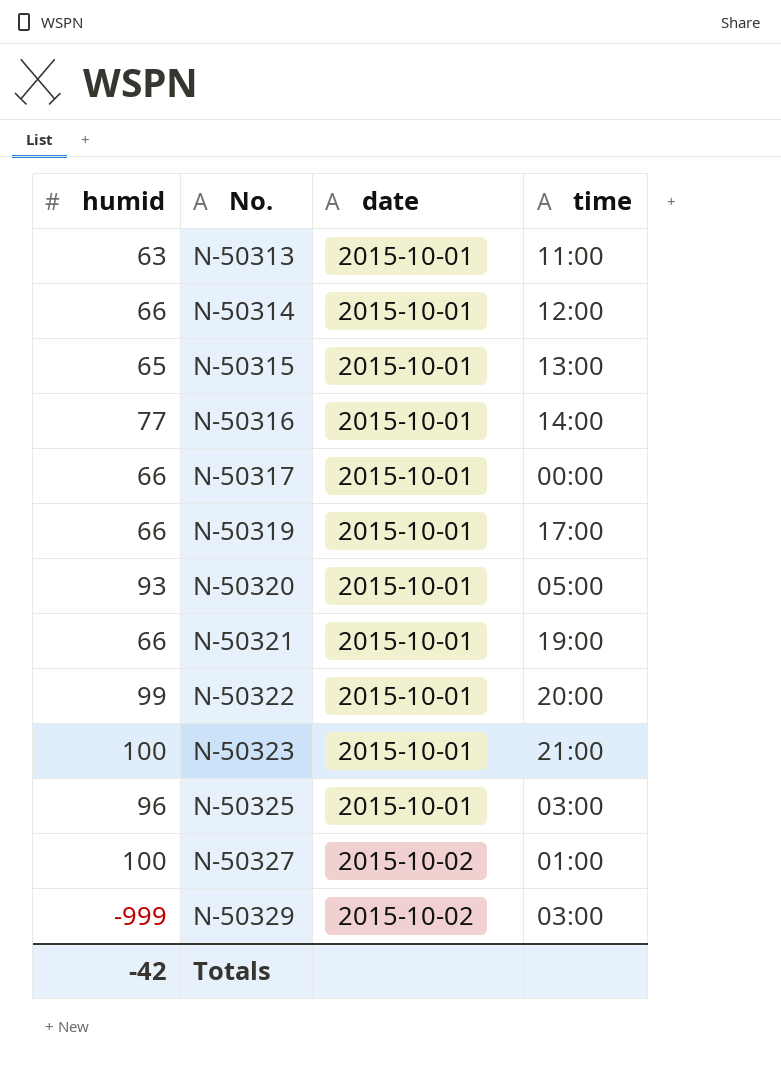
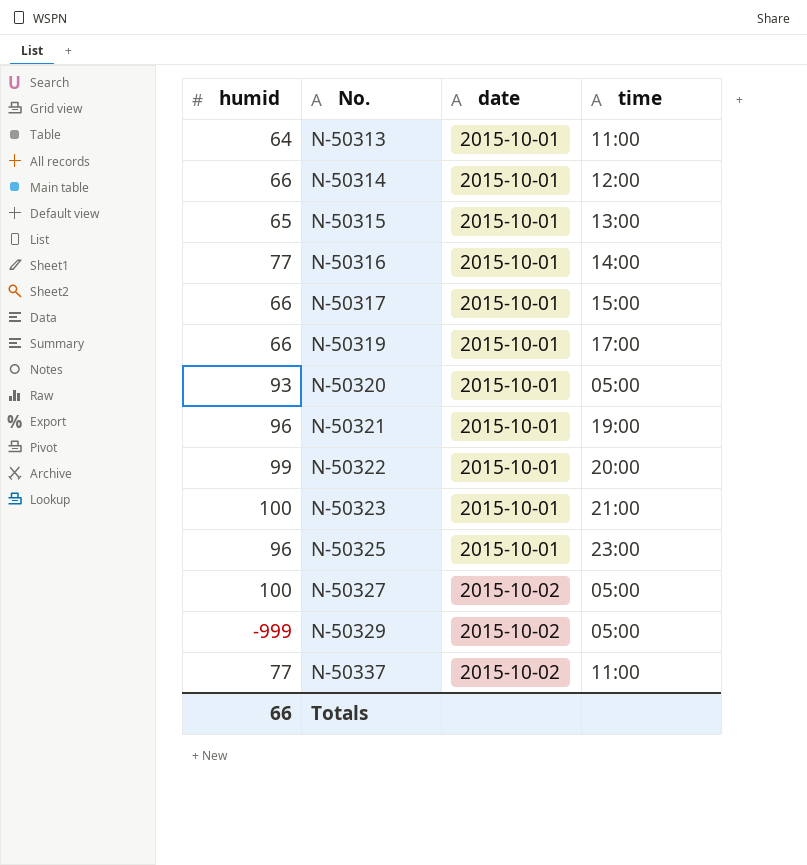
N-50313 | humid: 63 -> 64
N-50317 | time: 00:00 -> 15:00
N-50321 | humid: 66 -> 96
N-50325 | time: 03:00 -> 23:00
N-50327 | time: 01:00 -> 05:00
N-50329 | time: 03:00 -> 05:00
row N-50337: none -> 77 | 2015-10-02 | 11:00
Totals | humid: -42 -> 66

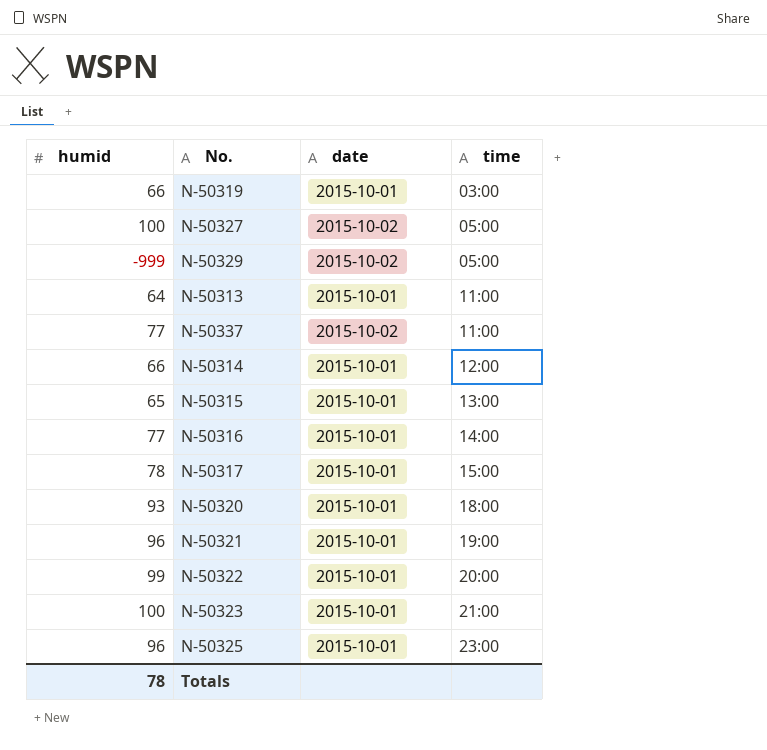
row order: No. ascending -> time ascending
N-50319 | time: 17:00 -> 03:00
N-50317 | humid: 66 -> 78
N-50320 | time: 05:00 -> 18:00
Totals | humid: 66 -> 78

